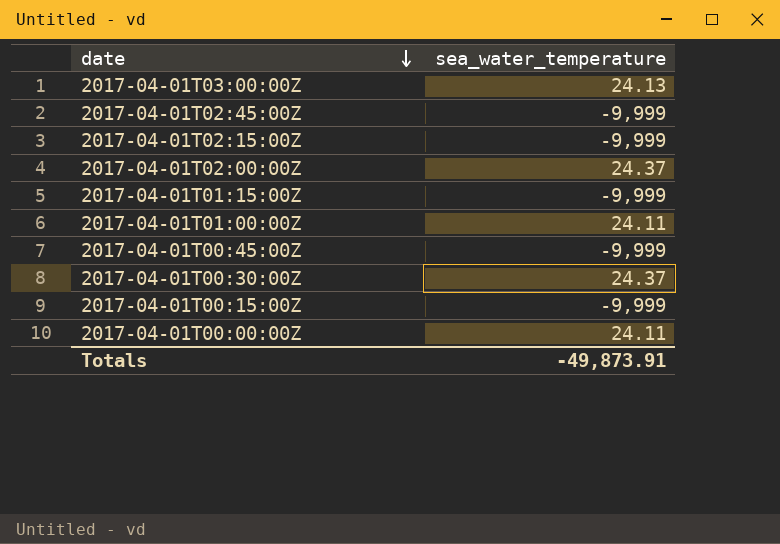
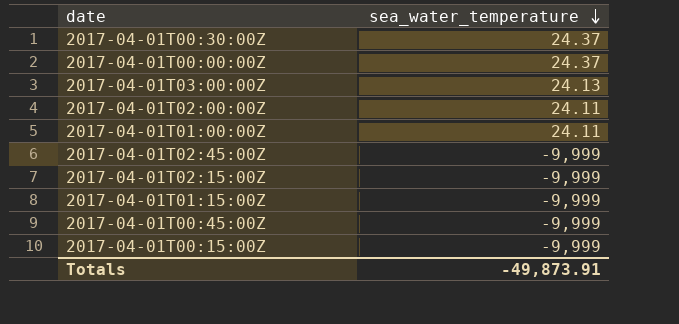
row order: date descending -> sea_water_temperature descending
2017-04-01T00:00:00Z | sea_water_temperature: 24.11 -> 24.37
2017-04-01T02:00:00Z | sea_water_temperature: 24.37 -> 24.11

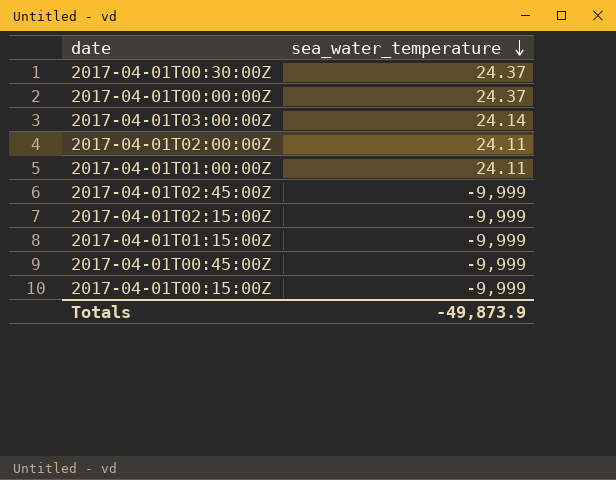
2017-04-01T03:00:00Z | sea_water_temperature: 24.13 -> 24.14
Totals | sea_water_temperature: -49,873.91 -> -49,873.9

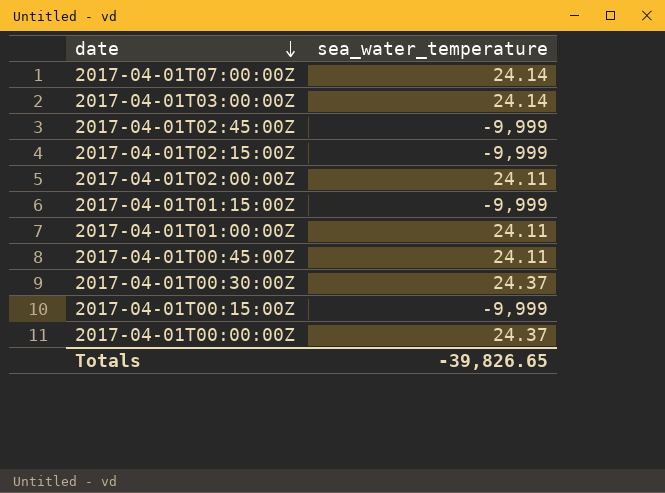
row order: sea_water_temperature descending -> date descending
row 2017-04-01T07:00:00Z: none -> 24.14
2017-04-01T00:45:00Z | sea_water_temperature: -9,999 -> 24.11
Totals | sea_water_temperature: -49,873.9 -> -39,826.65

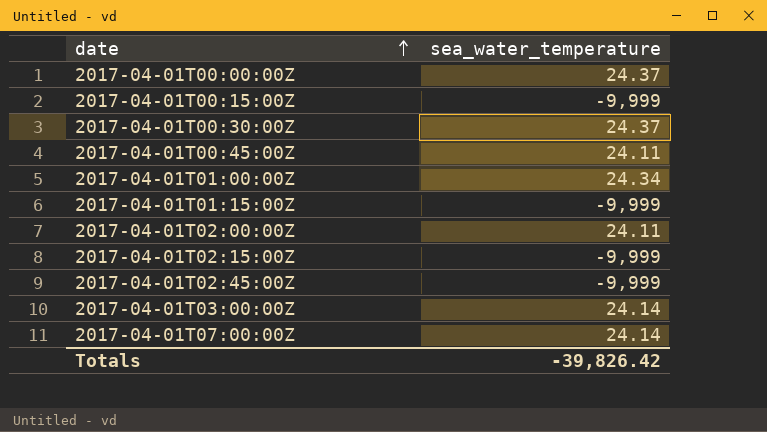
row order: date descending -> date ascending
2017-04-01T01:00:00Z | sea_water_temperature: 24.11 -> 24.34
Totals | sea_water_temperature: -39,826.65 -> -39,826.42

